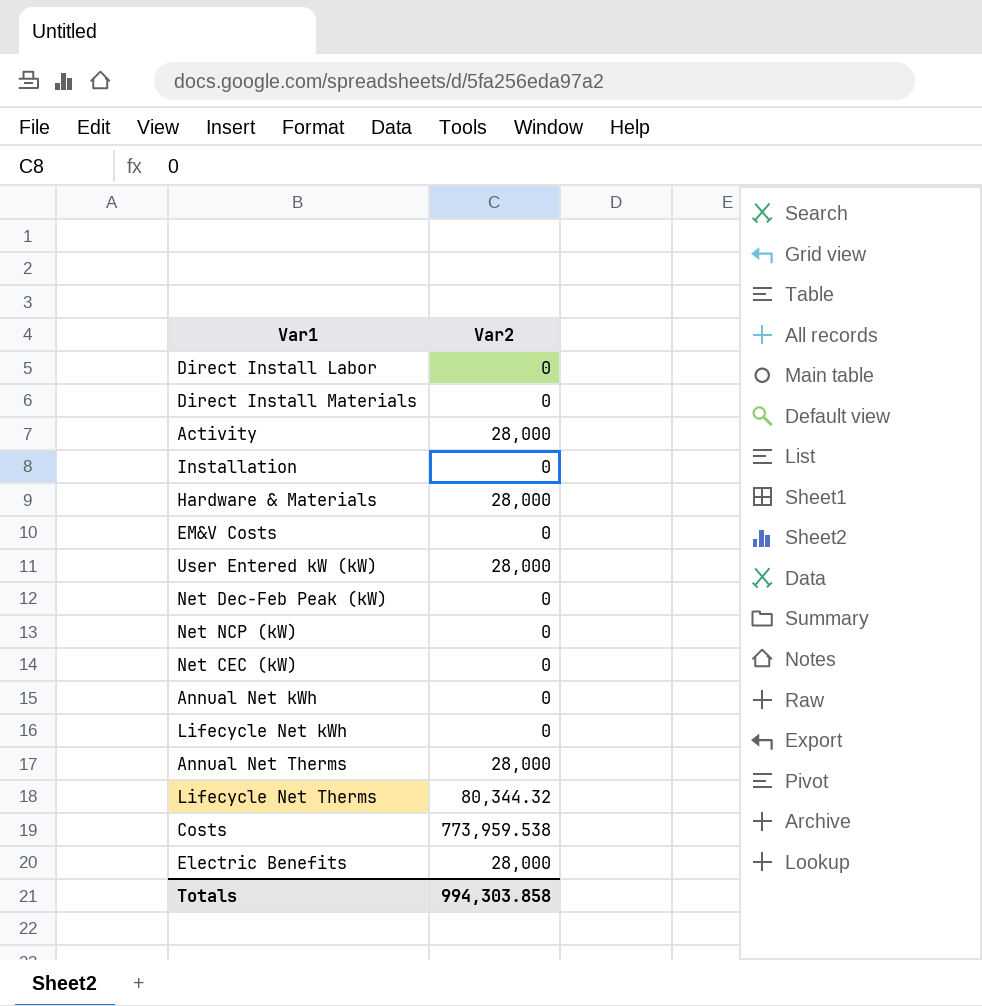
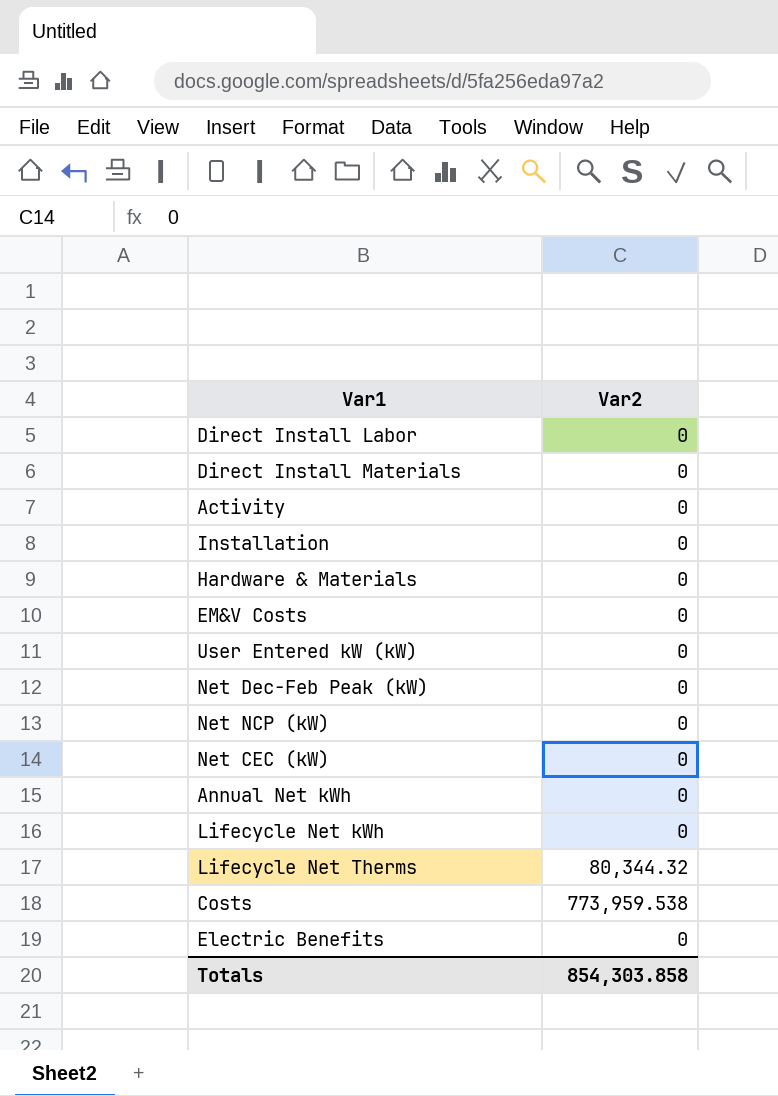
row Annual Net Therms: 28,000 -> none
Activity | Var2: 28,000 -> 0
Hardware & Materials | Var2: 28,000 -> 0
User Entered kW (kW) | Var2: 28,000 -> 0
Electric Benefits | Var2: 28,000 -> 0
Totals | Var2: 994,303.858 -> 854,303.858

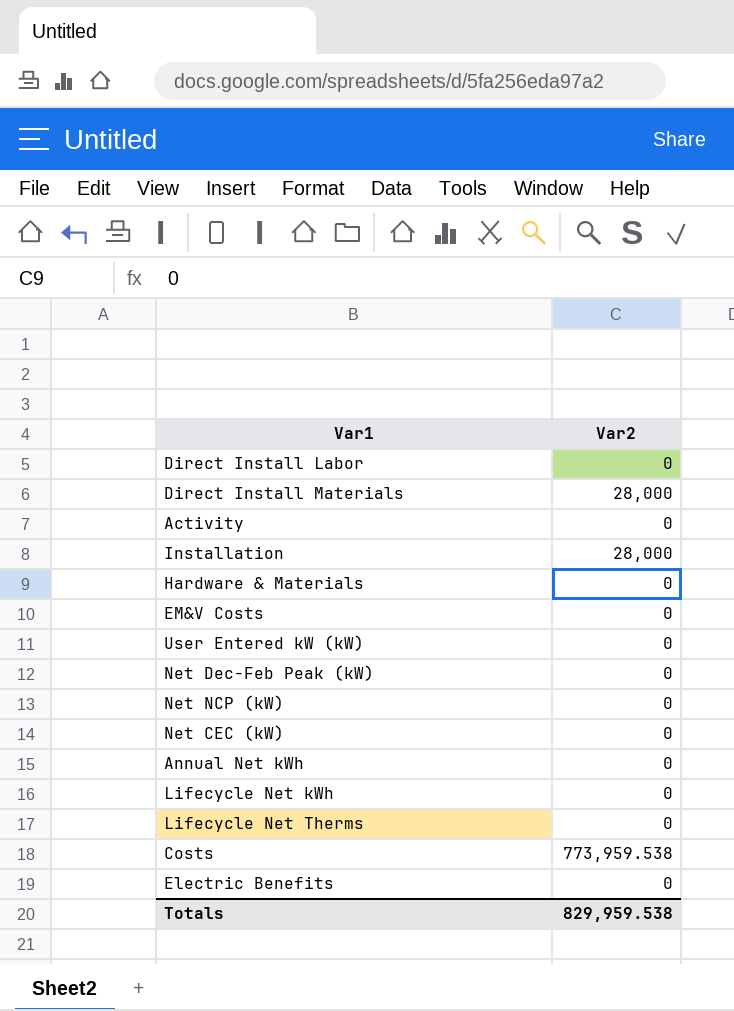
Direct Install Materials | Var2: 0 -> 28,000
Installation | Var2: 0 -> 28,000
Lifecycle Net Therms | Var2: 80,344.32 -> 0
Totals | Var2: 854,303.858 -> 829,959.538

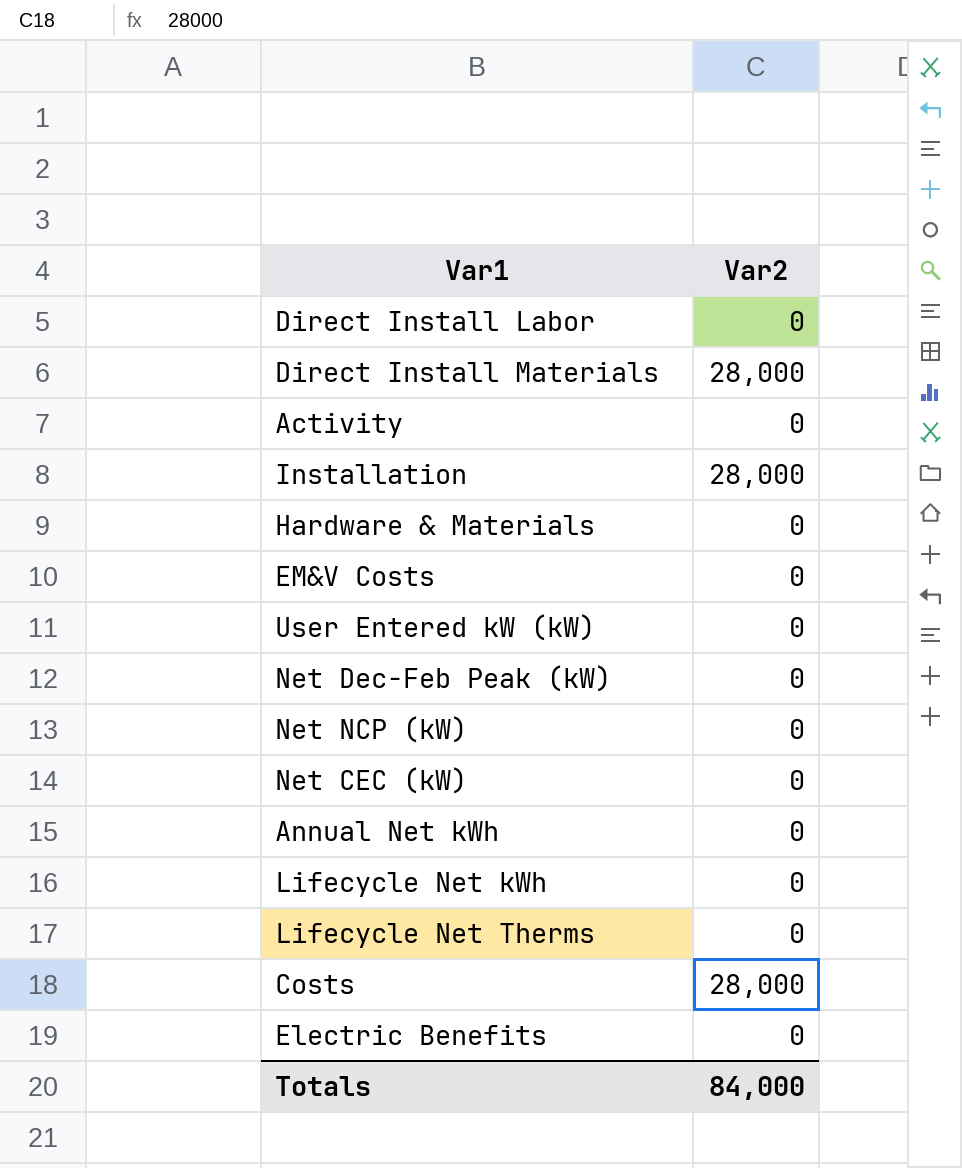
Costs | Var2: 773,959.538 -> 28,000
Totals | Var2: 829,959.538 -> 84,000

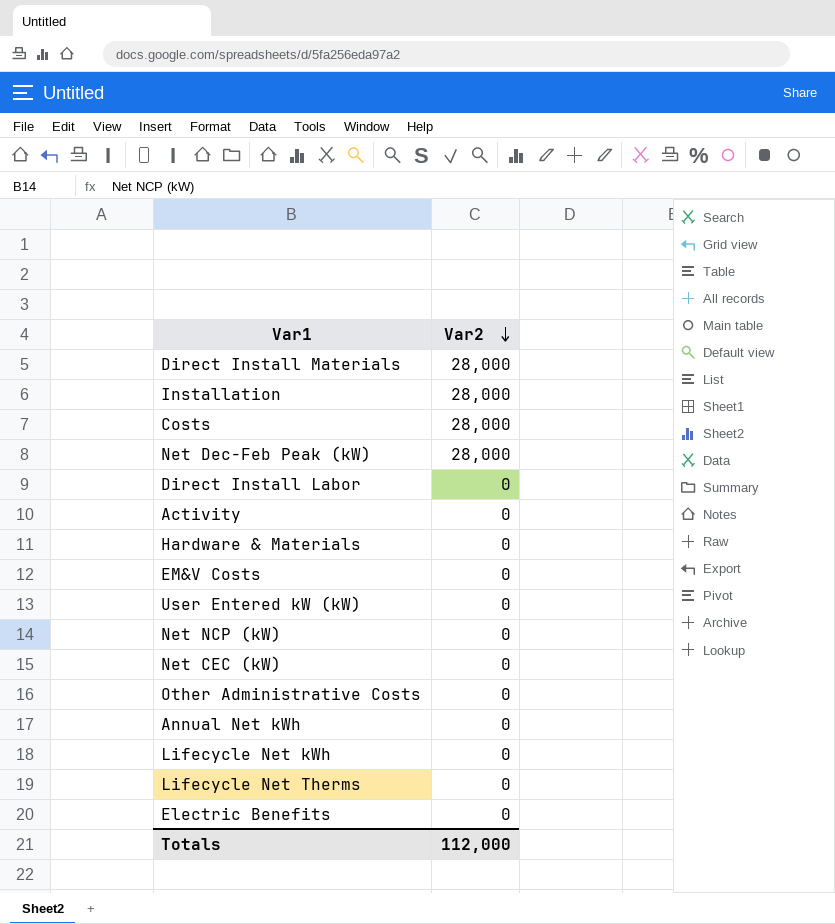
row order: none -> Var2 descending
Net Dec-Feb Peak (kW) | Var2: 0 -> 28,000
row Other Administrative Costs: none -> 0
Totals | Var2: 84,000 -> 112,000

